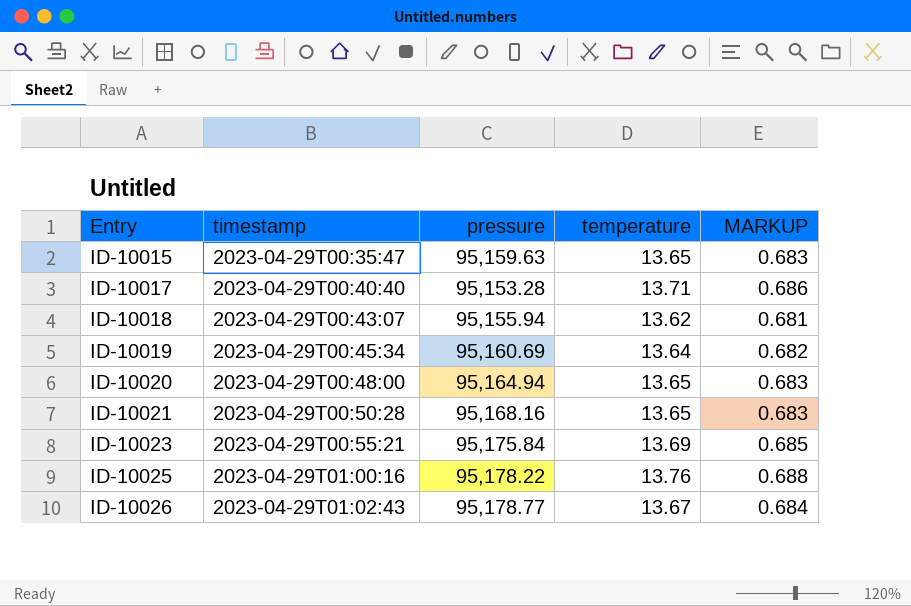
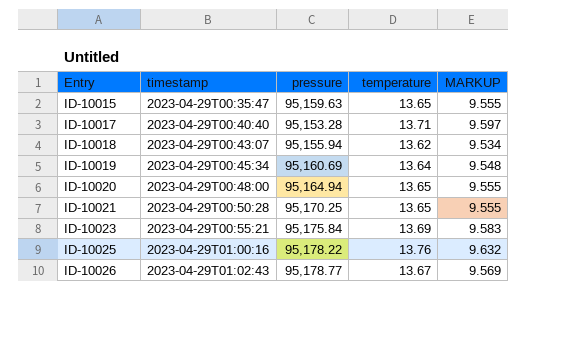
column MARKUP | formula: [temperature] * 0.05 -> [temperature] * 0.7
ID-10021 | pressure: 95,168.16 -> 95,170.25

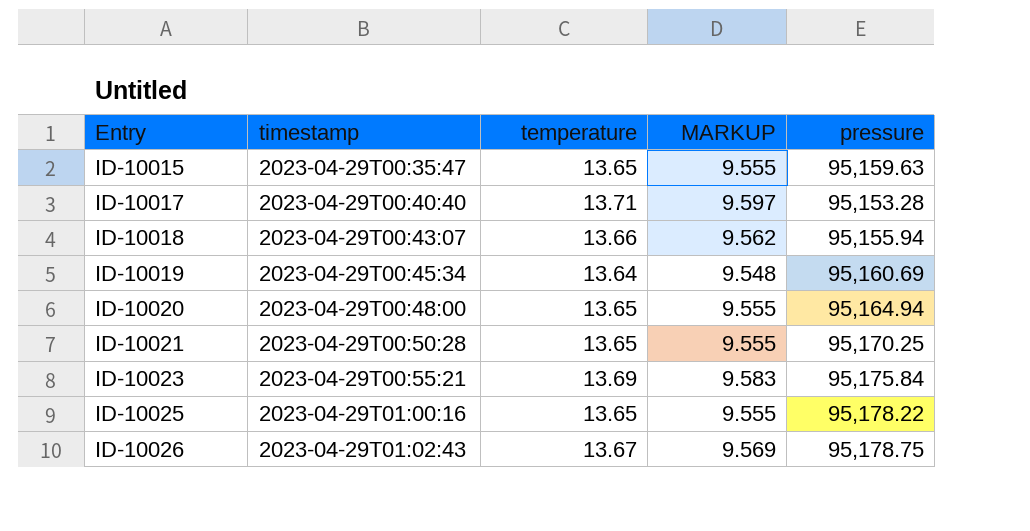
column pressure | position: 3 -> 5
ID-10018 | temperature: 13.62 -> 13.66
ID-10018 | MARKUP: 9.534 -> 9.562
ID-10025 | temperature: 13.76 -> 13.65
ID-10025 | MARKUP: 9.632 -> 9.555
ID-10026 | pressure: 95,178.77 -> 95,178.75

